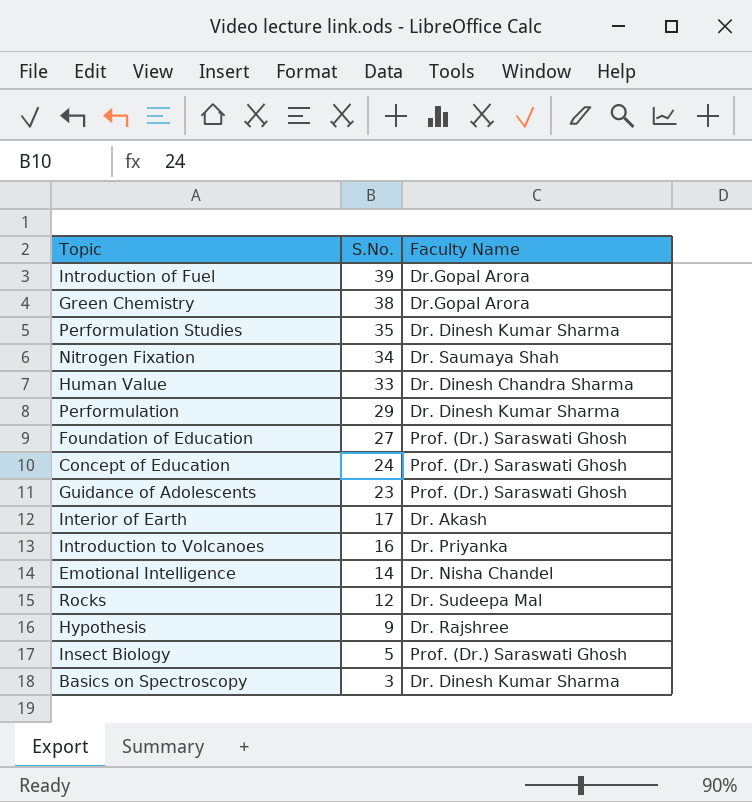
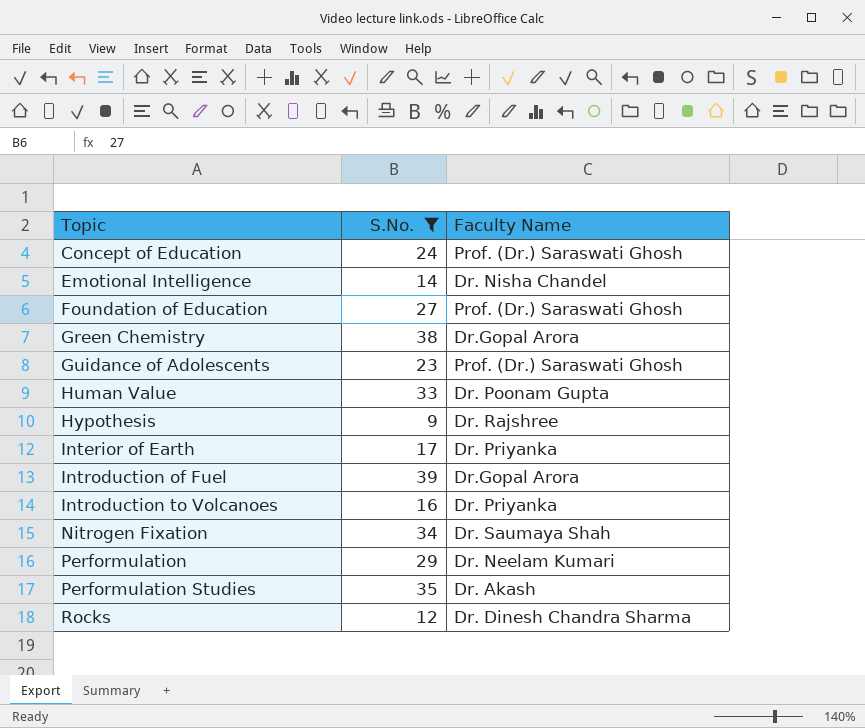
filter: none -> S.No. >= 9
row order: S.No. descending -> Topic ascending
Human Value | Faculty Name: Dr. Dinesh Chandra Sharma -> Dr. Poonam Gupta
Interior of Earth | Faculty Name: Dr. Akash -> Dr. Priyanka
Performulation | Faculty Name: Dr. Dinesh Kumar Sharma -> Dr. Neelam Kumari
Performulation Studies | Faculty Name: Dr. Dinesh Kumar Sharma -> Dr. Akash
Rocks | Faculty Name: Dr. Sudeepa Mal -> Dr. Dinesh Chandra Sharma

